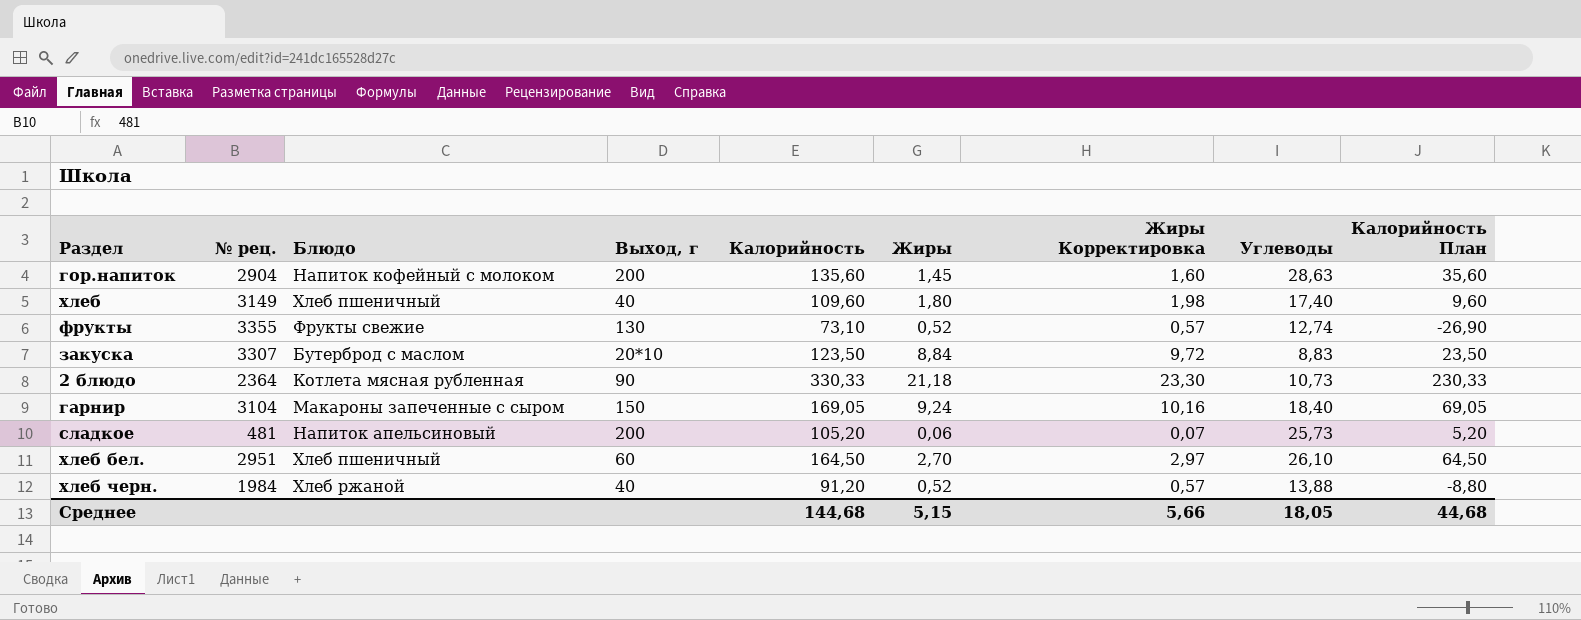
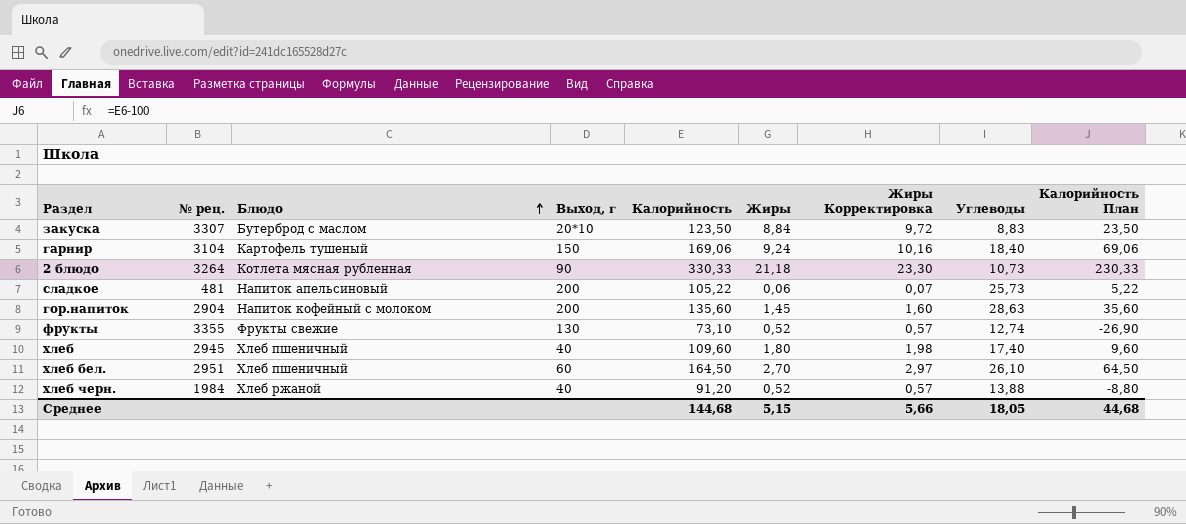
row order: none -> Блюдо ascending
гарнир | Блюдо: Макароны запеченные с сыром -> Картофель тушеный
гарнир | Калорийность: 169,05 -> 169,06
гарнир | Калорийность План: 69,05 -> 69,06
2 блюдо | № рец.: 2364 -> 3264
сладкое | Калорийность: 105,20 -> 105,22
сладкое | Калорийность План: 5,20 -> 5,22
хлеб | № рец.: 3149 -> 2945

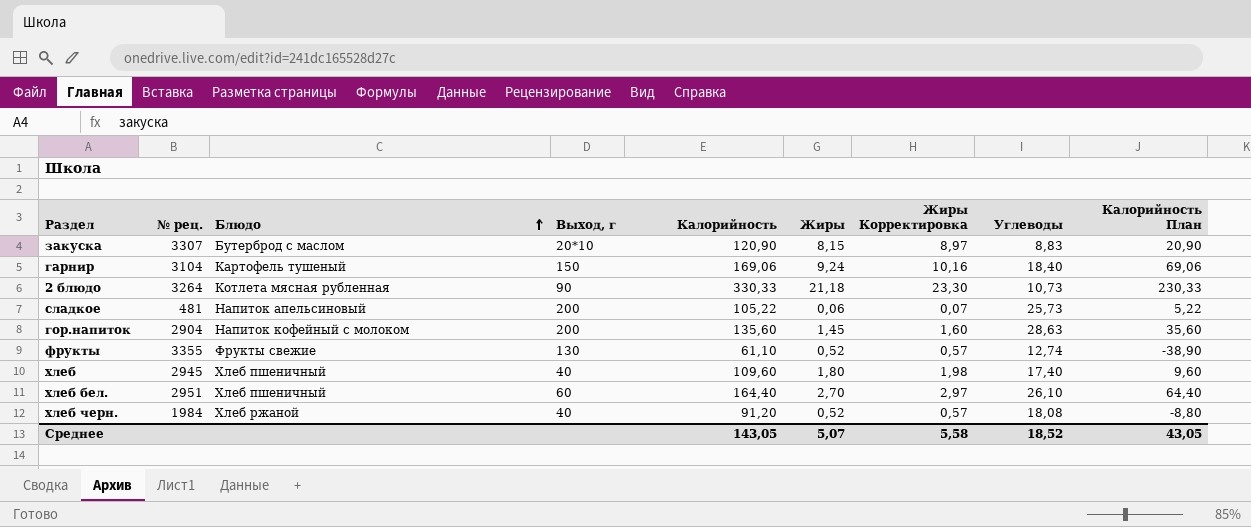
закуска | Калорийность: 123,50 -> 120,90
закуска | Жиры: 8,84 -> 8,15
закуска | Жиры Корректировка: 9,72 -> 8,97
закуска | Калорийность План: 23,50 -> 20,90
фрукты | Калорийность: 73,10 -> 61,10
фрукты | Калорийность План: -26,90 -> -38,90
хлеб бел. | Калорийность: 164,50 -> 164,40
хлеб бел. | Калорийность План: 64,50 -> 64,40
хлеб черн. | Углеводы: 13,88 -> 18,08
Среднее | Калорийность: 144,68 -> 143,05
Среднее | Жиры: 5,15 -> 5,07
Среднее | Жиры Корректировка: 5,66 -> 5,58
Среднее | Углеводы: 18,05 -> 18,52
Среднее | Калорийность План: 44,68 -> 43,05

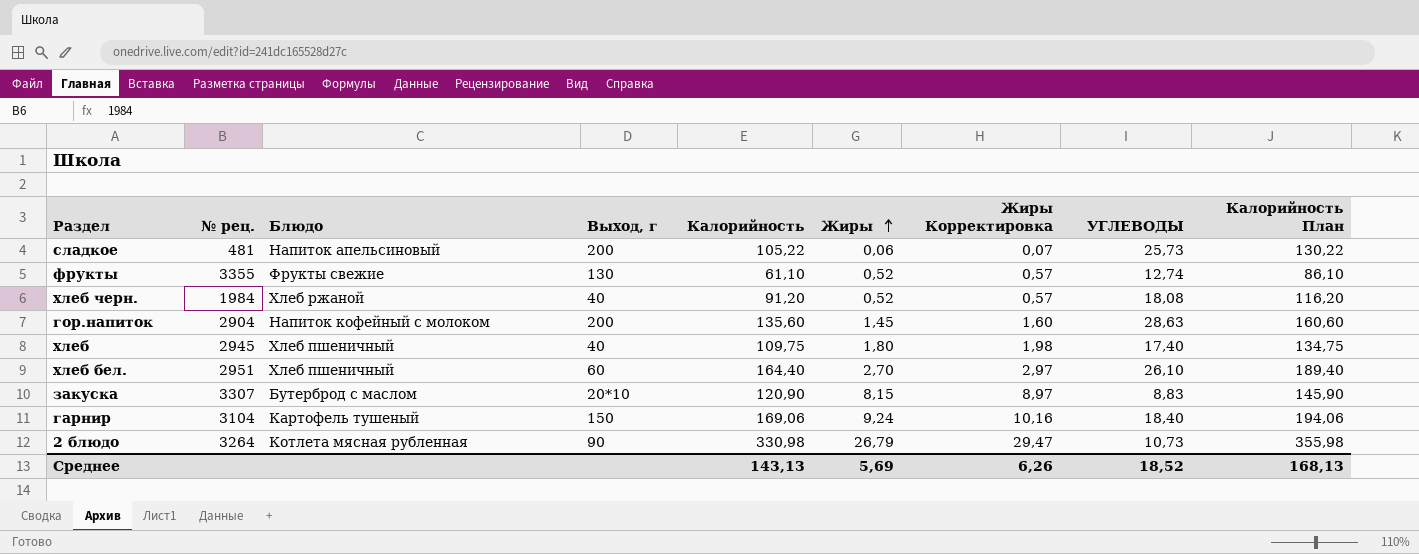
row order: Блюдо ascending -> Жиры ascending
column name: Углеводы -> УГЛЕВОДЫ
column Калорийность План | formula: [Калорийность] - 100 -> [Калорийность] + 25
хлеб | Калорийность: 109,60 -> 109,75
2 блюдо | Калорийность: 330,33 -> 330,98
2 блюдо | Жиры: 21,18 -> 26,79
2 блюдо | Жиры Корректировка: 23,30 -> 29,47
Среднее | Калорийность: 143,05 -> 143,13
Среднее | Жиры: 5,07 -> 5,69
Среднее | Жиры Корректировка: 5,58 -> 6,26
Среднее | Калорийность План: 43,05 -> 168,13

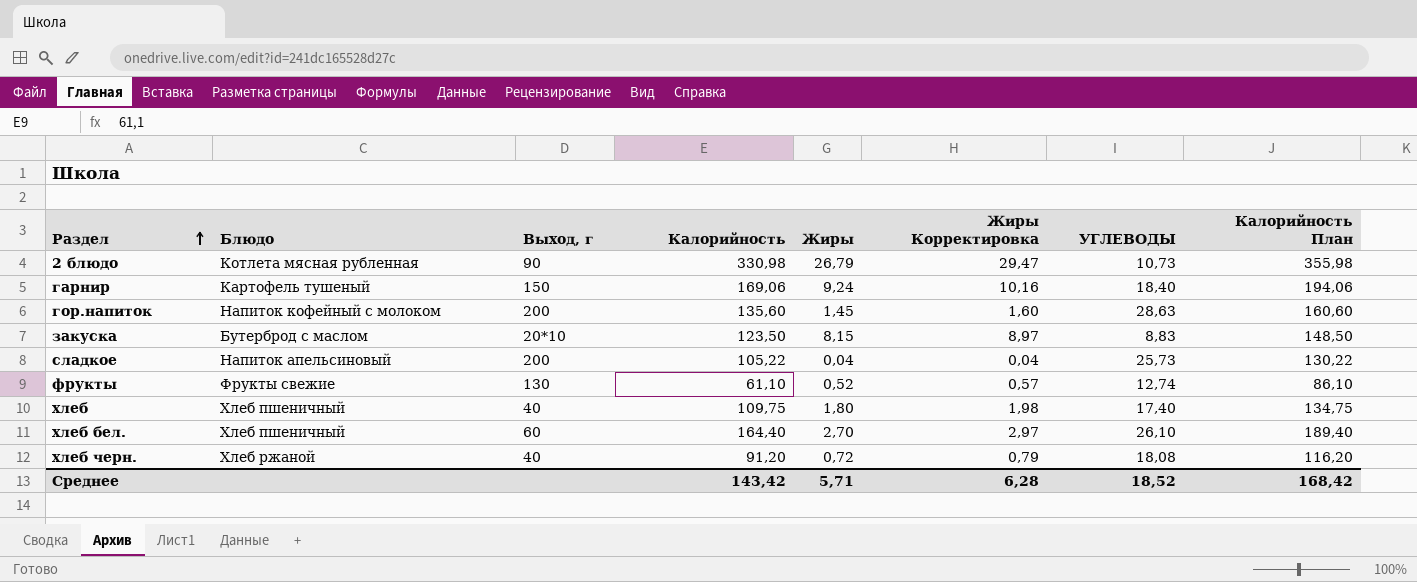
row order: Жиры ascending -> Раздел ascending
column № рец. | position: 2 -> none
закуска | Калорийность: 120,90 -> 123,50
закуска | Калорийность План: 145,90 -> 148,50
сладкое | Жиры: 0,06 -> 0,04
сладкое | Жиры Корректировка: 0,07 -> 0,04
хлеб черн. | Жиры: 0,52 -> 0,72
хлеб черн. | Жиры Корректировка: 0,57 -> 0,79
Среднее | Калорийность: 143,13 -> 143,42
Среднее | Жиры: 5,69 -> 5,71
Среднее | Жиры Корректировка: 6,26 -> 6,28
Среднее | Калорийность План: 168,13 -> 168,42

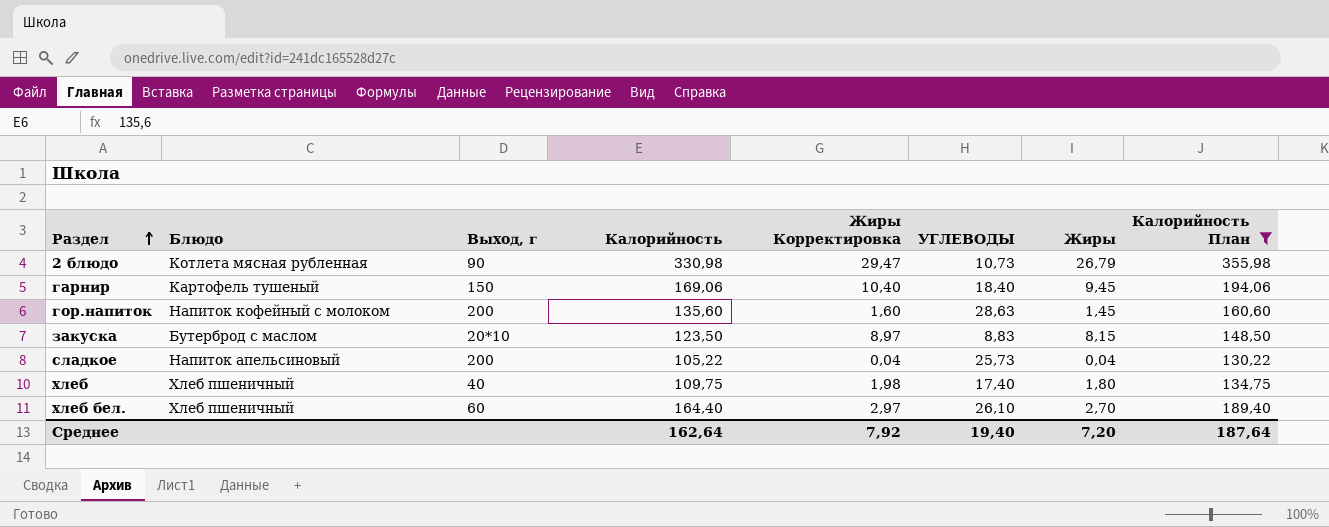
filter: none -> Калорийность План >= 130,22
column Жиры | position: 5 -> 7
гарнир | Жиры Корректировка: 10,16 -> 10,40
гарнир | Жиры: 9,24 -> 9,45
Среднее | Калорийность: 143,42 -> 162,64
Среднее | Жиры Корректировка: 6,28 -> 7,92
Среднее | УГЛЕВОДЫ: 18,52 -> 19,40
Среднее | Жиры: 5,71 -> 7,20
Среднее | Калорийность План: 168,42 -> 187,64

